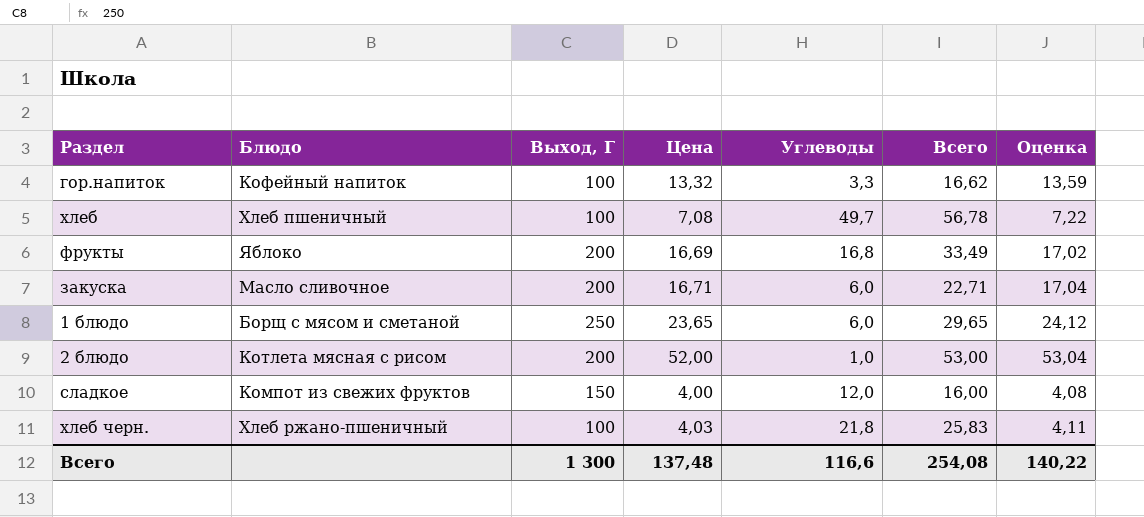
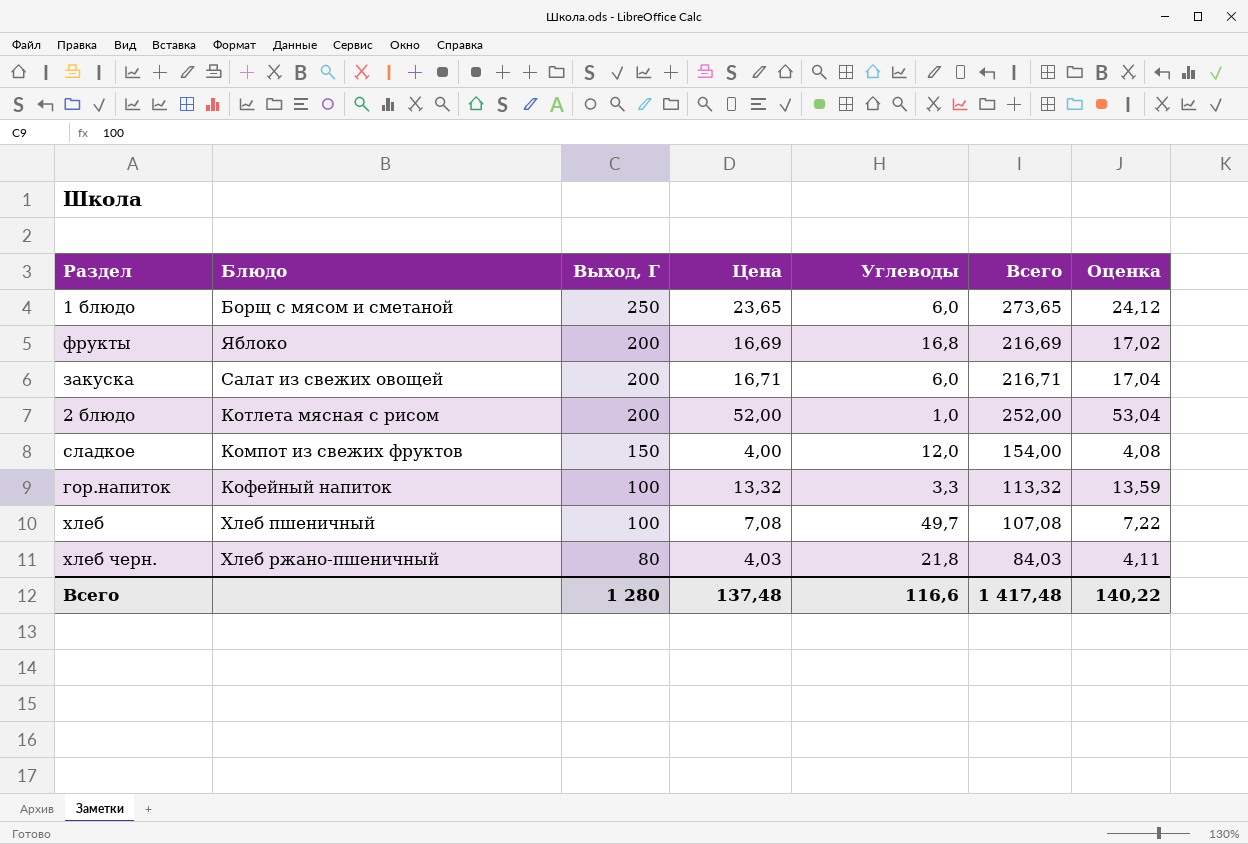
row order: none -> Выход, Г descending
column Всего | formula: [Цена] + [Углеводы] -> [Выход, Г] + [Цена]
закуска | Блюдо: Масло сливочное -> Салат из свежих овощей
хлеб черн. | Выход, Г: 100 -> 80
Всего | Выход, Г: 1 300 -> 1 280
Всего | Всего: 254,08 -> 1 417,48

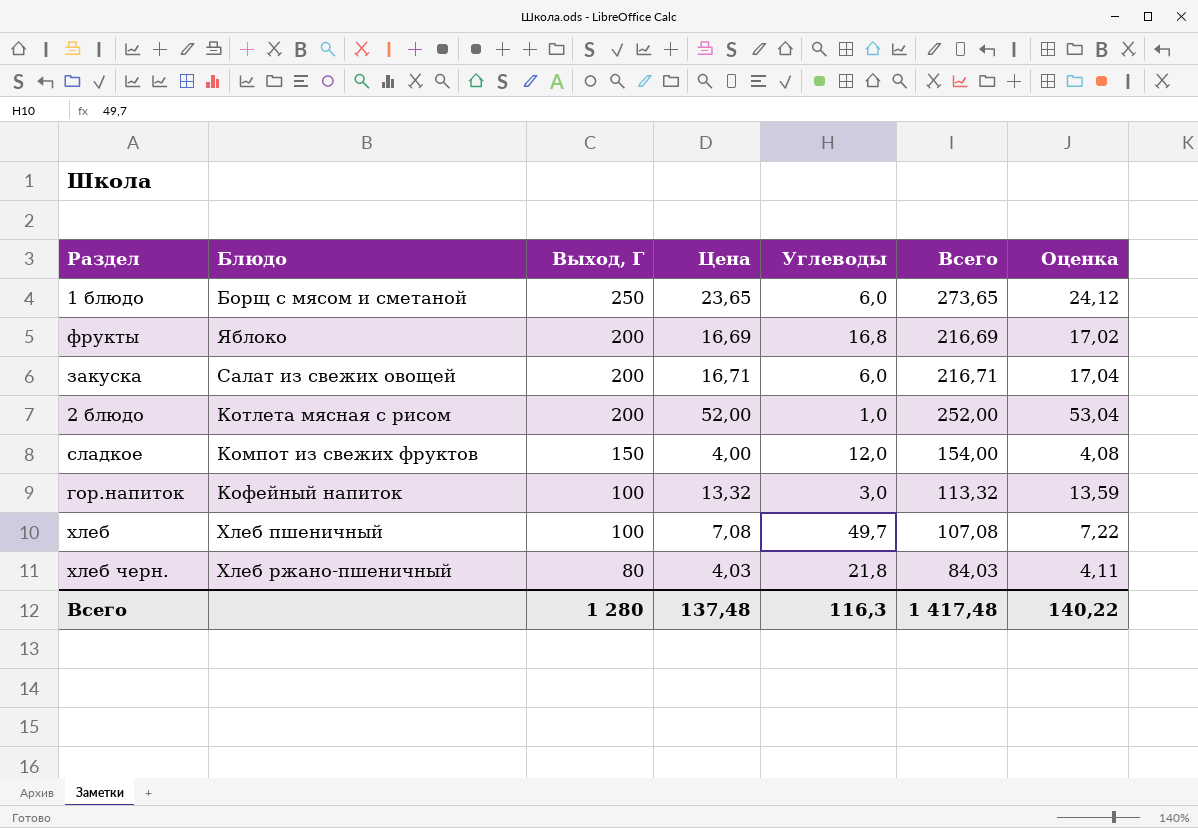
гор.напиток | Углеводы: 3,3 -> 3,0
Всего | Углеводы: 116,6 -> 116,3

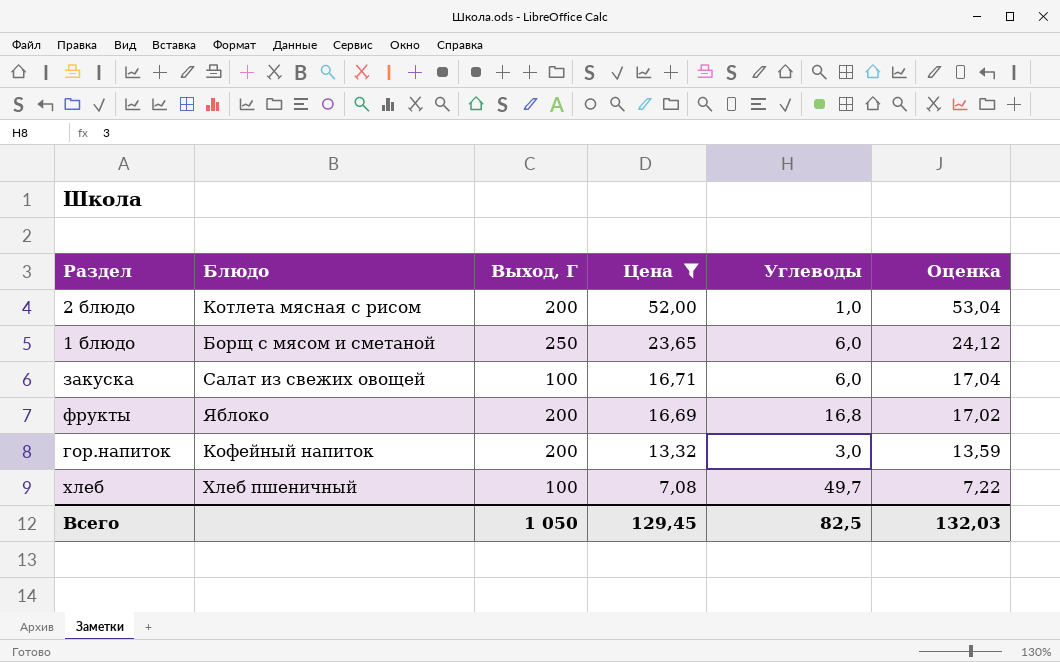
filter: none -> Цена >= 7,08
row order: Выход, Г descending -> Цена descending
column Всего | formula: [Выход, Г] + [Цена] -> none
закуска | Выход, Г: 200 -> 100
гор.напиток | Выход, Г: 100 -> 200
Всего | Выход, Г: 1 280 -> 1 050
Всего | Цена: 137,48 -> 129,45
Всего | Углеводы: 116,3 -> 82,5
Всего | Оценка: 140,22 -> 132,03

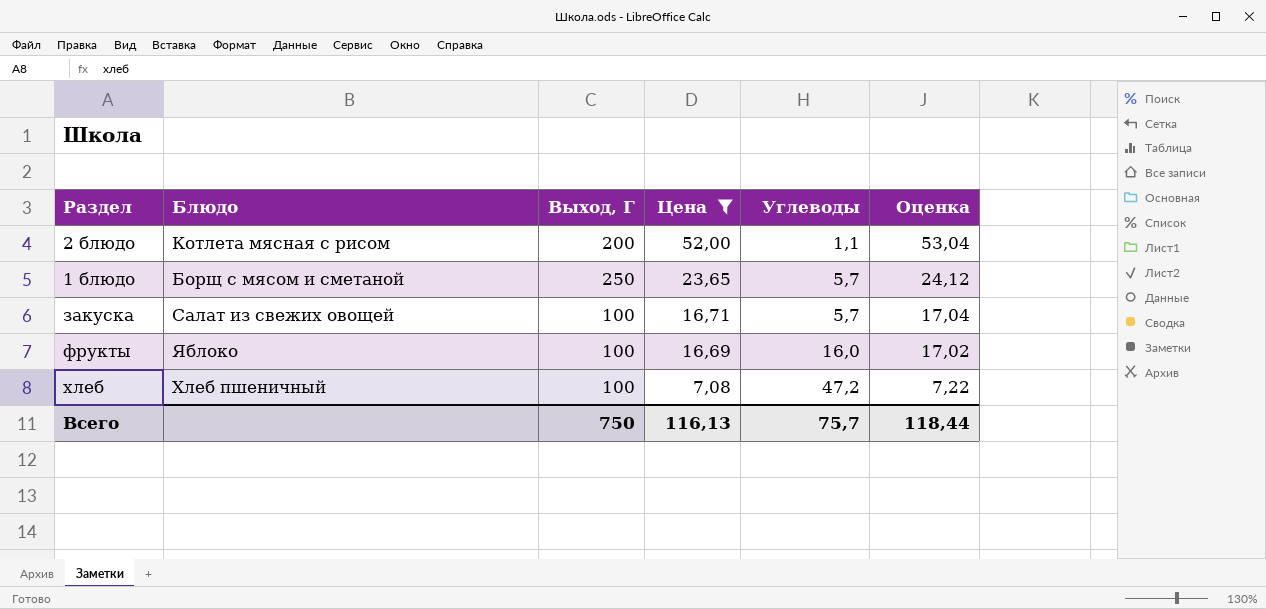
row гор.напиток: Кофейный напиток | 200 | 13,32 | 3,0 | 13,59 -> none
2 блюдо | Углеводы: 1,0 -> 1,1
1 блюдо | Углеводы: 6,0 -> 5,7
закуска | Углеводы: 6,0 -> 5,7
фрукты | Выход, Г: 200 -> 100
фрукты | Углеводы: 16,8 -> 16,0
хлеб | Углеводы: 49,7 -> 47,2
Всего | Выход, Г: 1 050 -> 750
Всего | Цена: 129,45 -> 116,13
Всего | Углеводы: 82,5 -> 75,7
Всего | Оценка: 132,03 -> 118,44

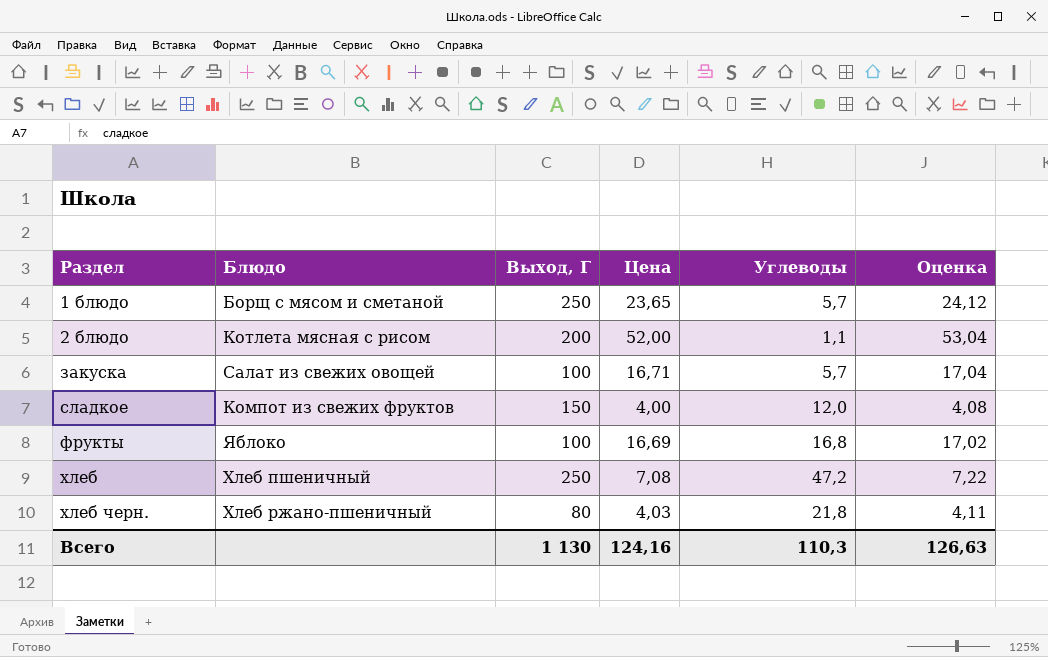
filter: Цена >= 7,08 -> none
row order: Цена descending -> Раздел ascending
фрукты | Углеводы: 16,0 -> 16,8
хлеб | Выход, Г: 100 -> 250
Всего | Выход, Г: 750 -> 1 130
Всего | Цена: 116,13 -> 124,16
Всего | Углеводы: 75,7 -> 110,3
Всего | Оценка: 118,44 -> 126,63

